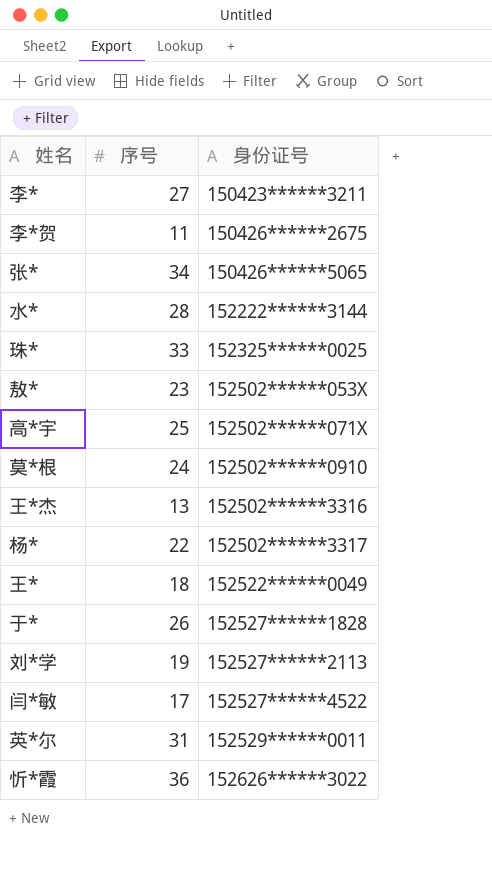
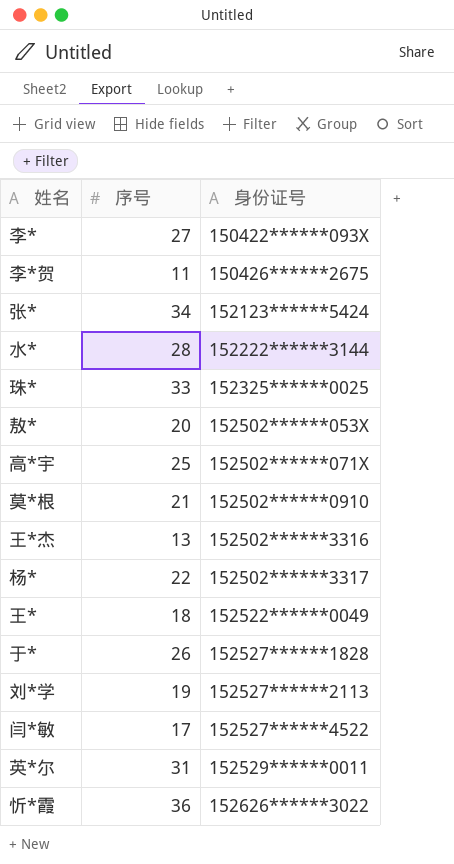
李* | 身份证号: 150423******3211 -> 150422******093X
张* | 身份证号: 150426******5065 -> 152123******5424
敖* | 序号: 23 -> 20
莫*根 | 序号: 24 -> 21

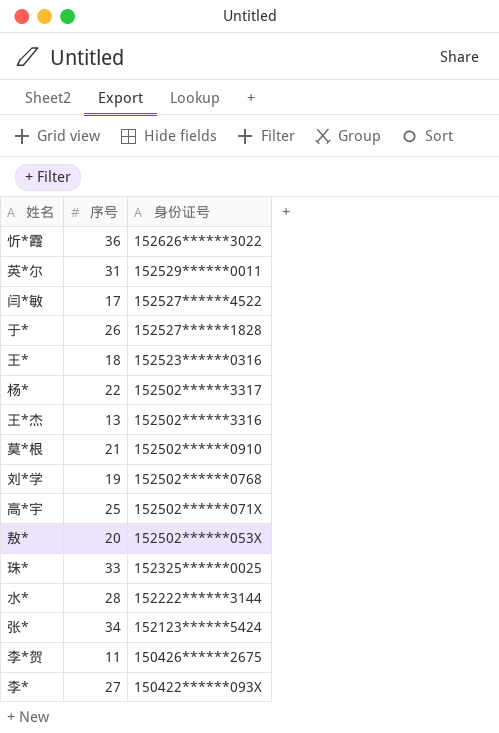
row order: 身份证号 ascending -> 身份证号 descending
王* | 身份证号: 152522******0049 -> 152523******0316
刘*学 | 身份证号: 152527******2113 -> 152502******0768

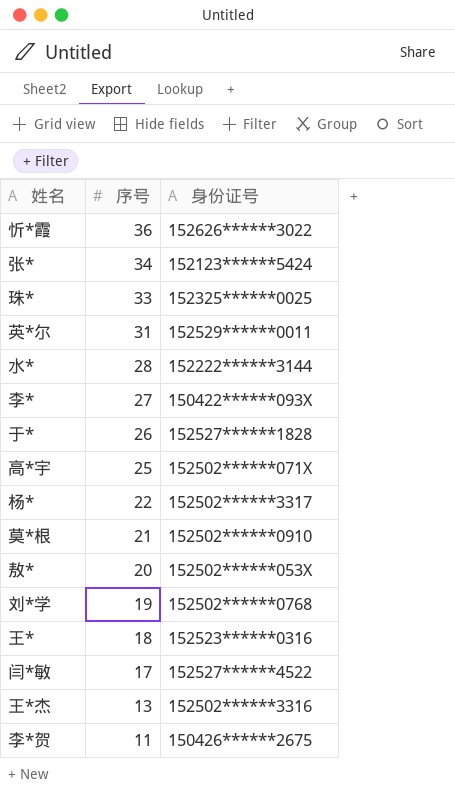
row order: 身份证号 descending -> 序号 descending

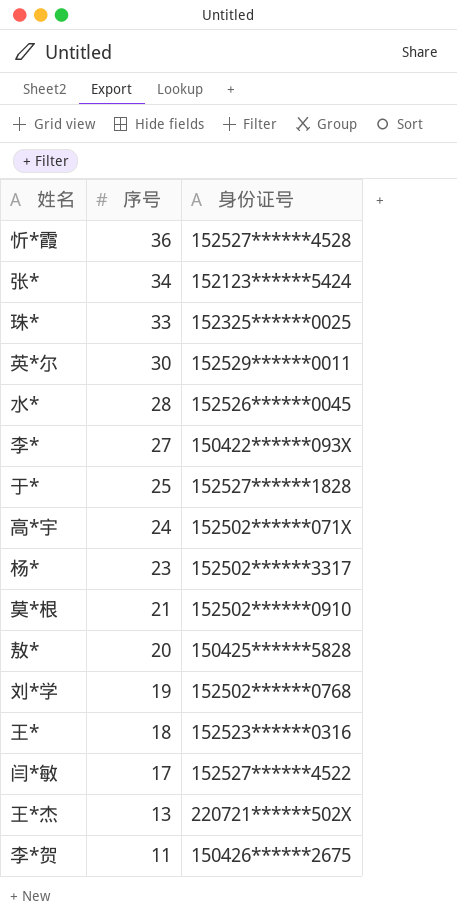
忻*霞 | 身份证号: 152626******3022 -> 152527******4528
英*尔 | 序号: 31 -> 30
水* | 身份证号: 152222******3144 -> 152526******0045
于* | 序号: 26 -> 25
高*宇 | 序号: 25 -> 24
杨* | 序号: 22 -> 23
敖* | 身份证号: 152502******053X -> 150425******5828
王*杰 | 身份证号: 152502******3316 -> 220721******502X

